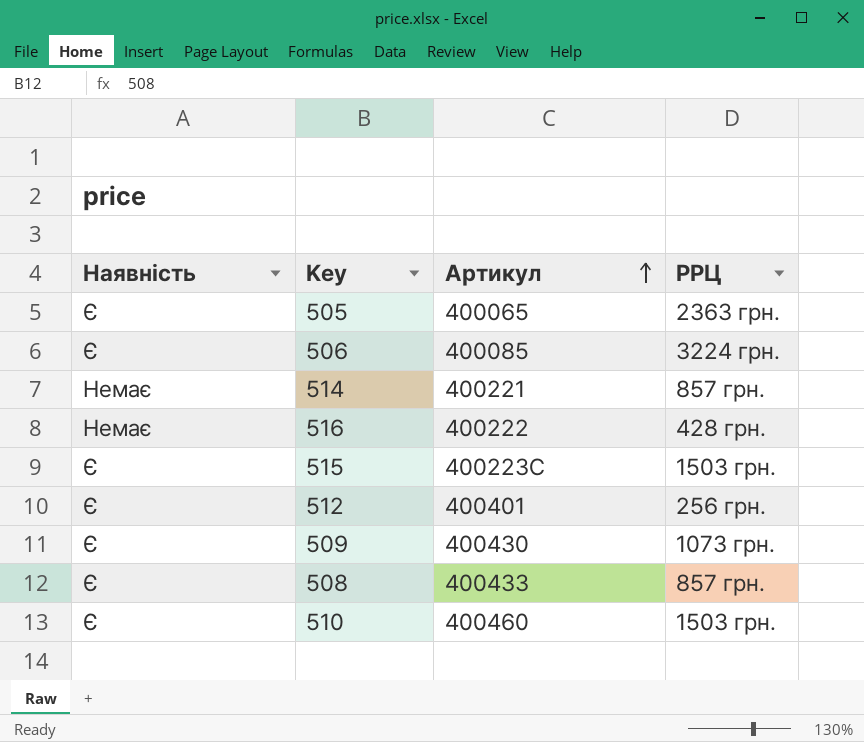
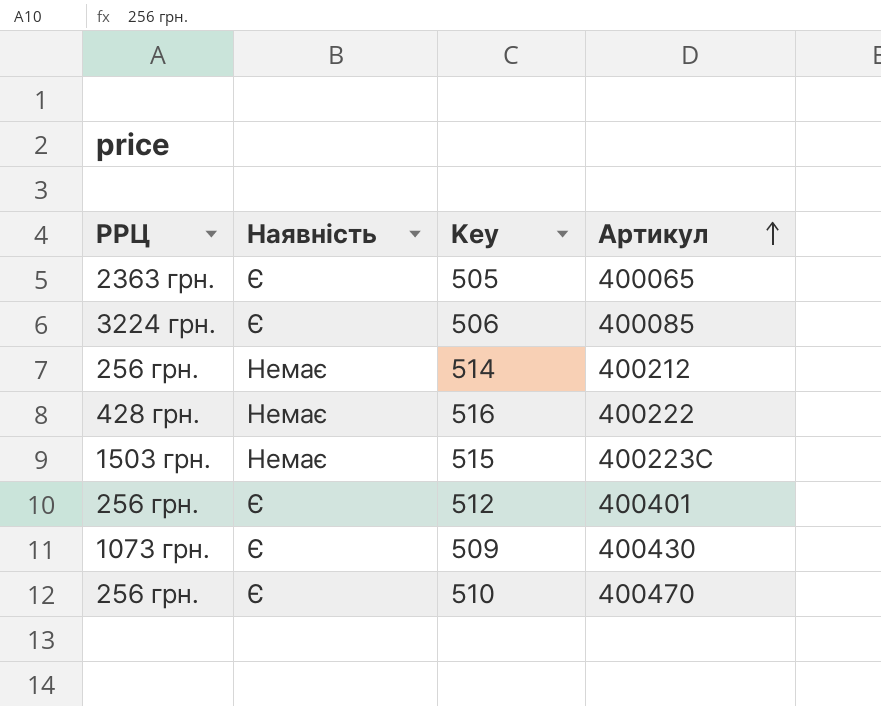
column РРЦ | position: 4 -> 1
row 508: Є | 400433 | 857 грн. -> none
514 | РРЦ: 857 грн. -> 256 грн.
514 | Артикул: 400221 -> 400212
515 | Наявність: Є -> Немає
510 | РРЦ: 1503 грн. -> 256 грн.
510 | Артикул: 400460 -> 400470

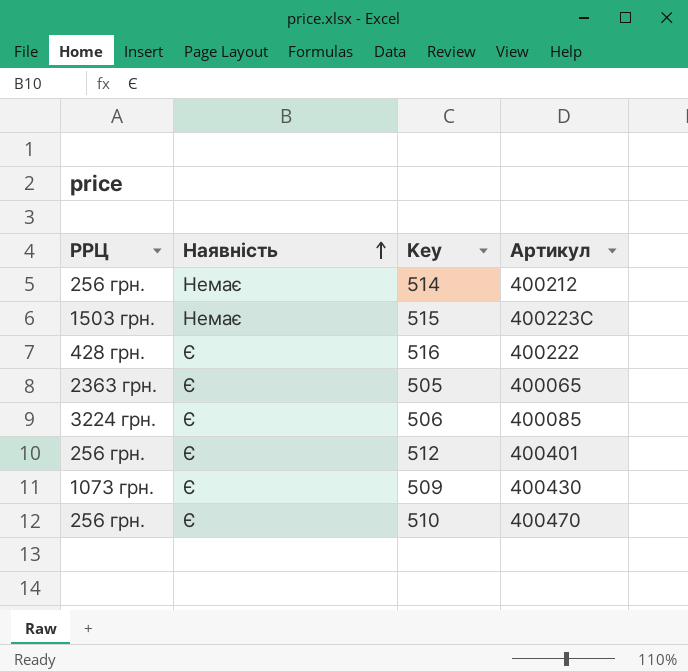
row order: Артикул ascending -> Наявність ascending
516 | Наявність: Немає -> Є

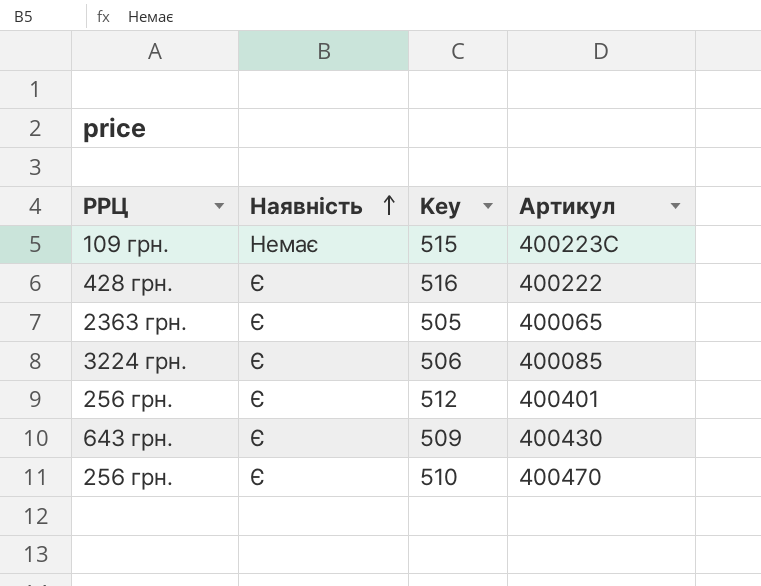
row 514: 256 грн. | Немає | 400212 -> none
515 | РРЦ: 1503 грн. -> 109 грн.
509 | РРЦ: 1073 грн. -> 643 грн.

